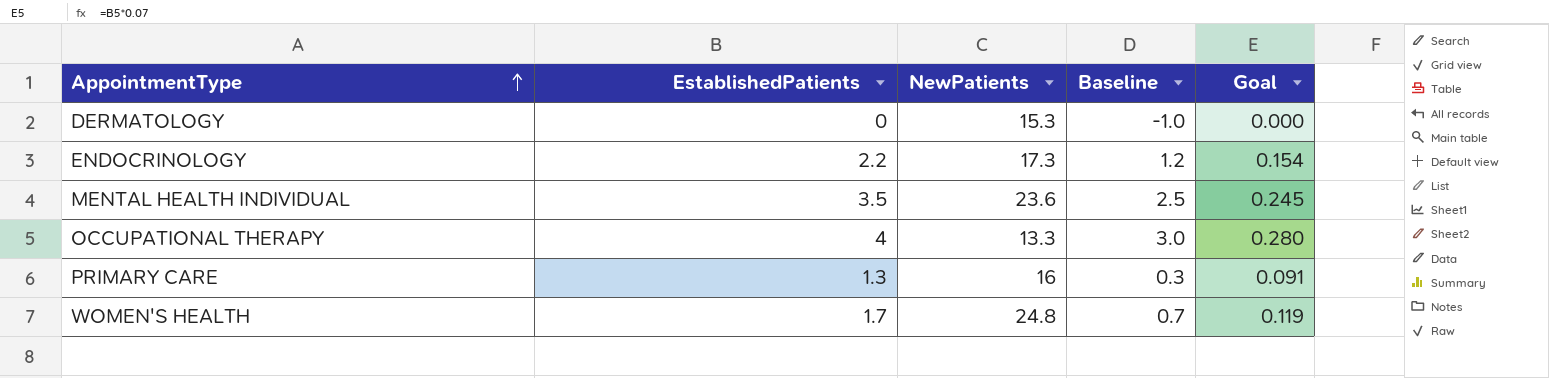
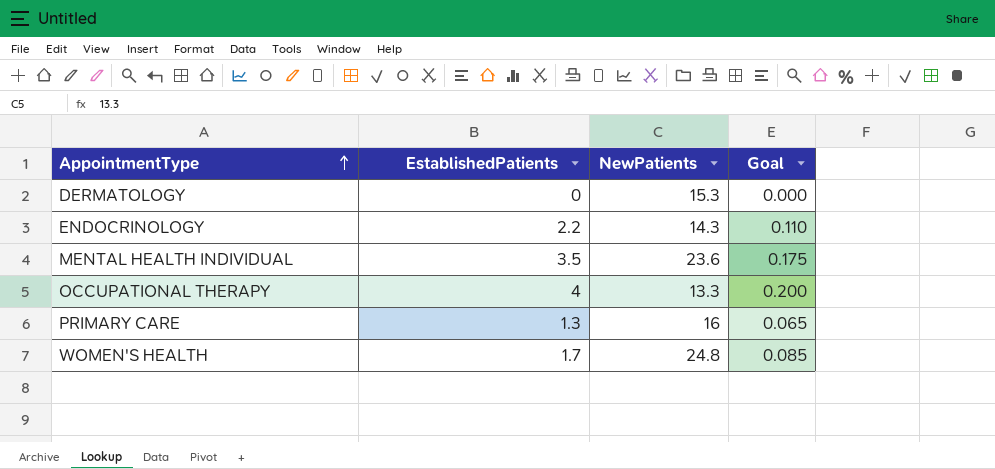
column Baseline | formula: [EstablishedPatients] - 1 -> none
column Goal | formula: [EstablishedPatients] * 0.07 -> [EstablishedPatients] * 0.05
ENDOCRINOLOGY | NewPatients: 17.3 -> 14.3

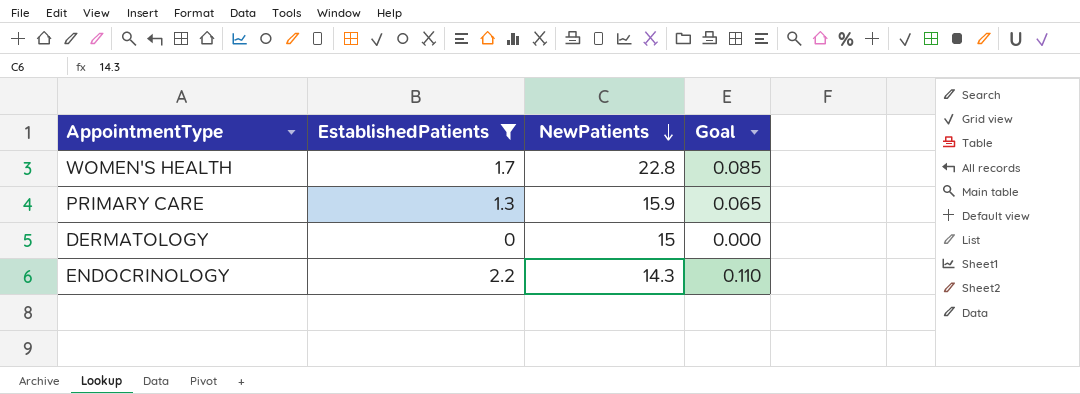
filter: none -> EstablishedPatients <= 2.2
row order: AppointmentType ascending -> NewPatients descending
WOMEN'S HEALTH | NewPatients: 24.8 -> 22.8
PRIMARY CARE | NewPatients: 16 -> 15.9
DERMATOLOGY | NewPatients: 15.3 -> 15

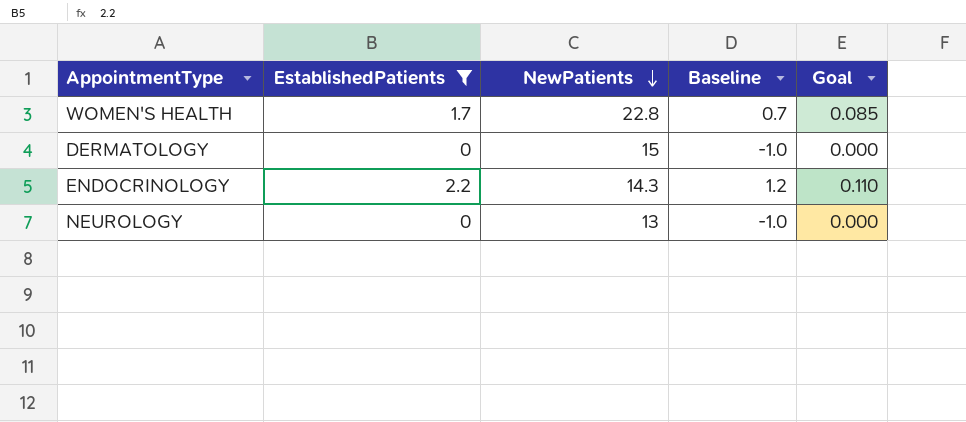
column Baseline | formula: none -> [EstablishedPatients] - 1
row PRIMARY CARE: 1.3 | 15.9 | 0.065 -> none
row NEUROLOGY: none -> 0 | 13 | -1.0 | 0.000

